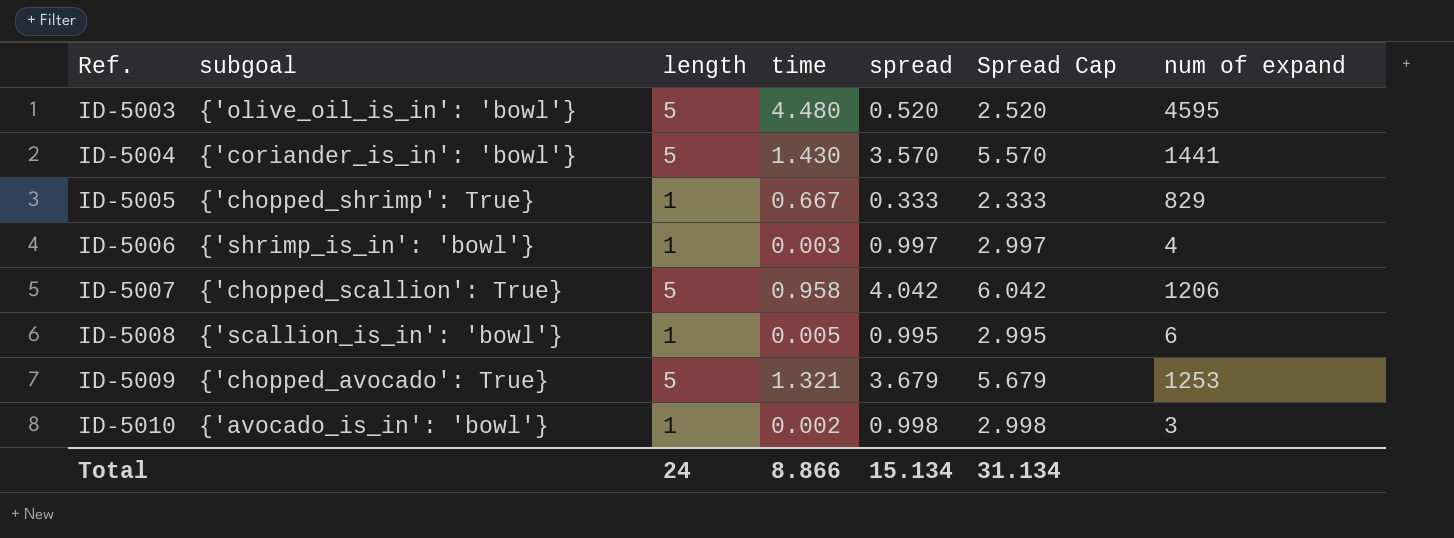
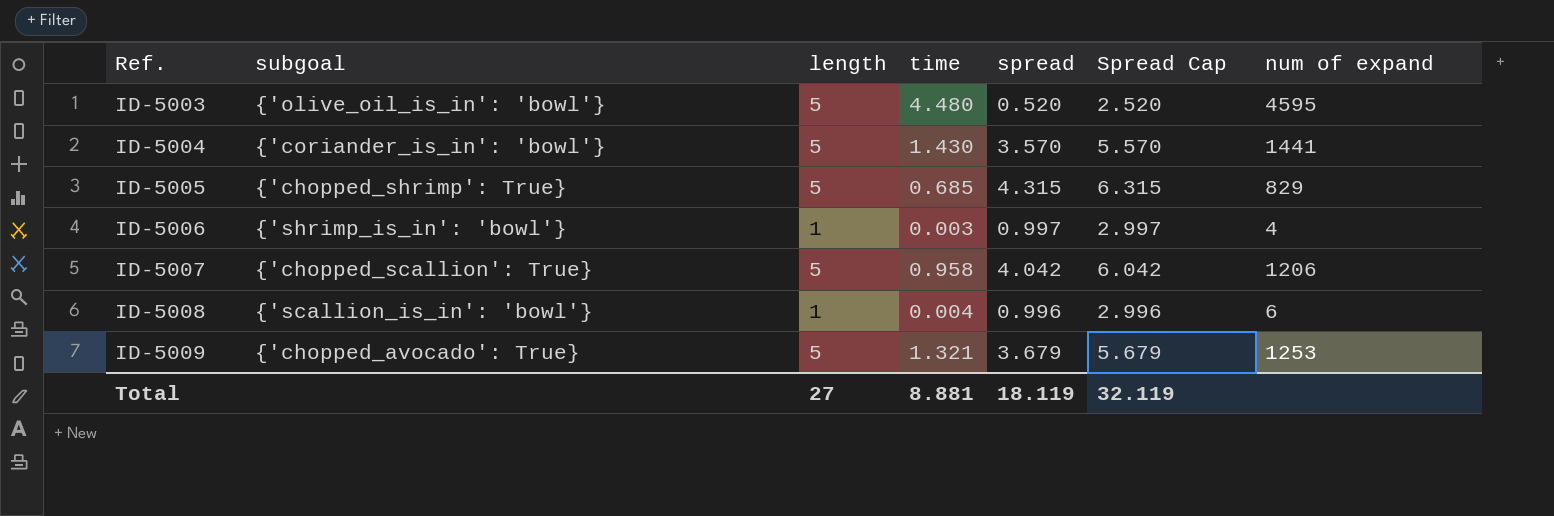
row ID-5010: {'avocado_is_in': 'bowl'} | 1 | 0.002 | 0.998 | 2.998 | 3 -> none
ID-5005 | length: 1 -> 5
ID-5005 | time: 0.667 -> 0.685
ID-5005 | spread: 0.333 -> 4.315
ID-5005 | Spread Cap: 2.333 -> 6.315
ID-5008 | time: 0.005 -> 0.004
ID-5008 | spread: 0.995 -> 0.996
ID-5008 | Spread Cap: 2.995 -> 2.996
Total | length: 24 -> 27
Total | time: 8.866 -> 8.881
Total | spread: 15.134 -> 18.119
Total | Spread Cap: 31.134 -> 32.119

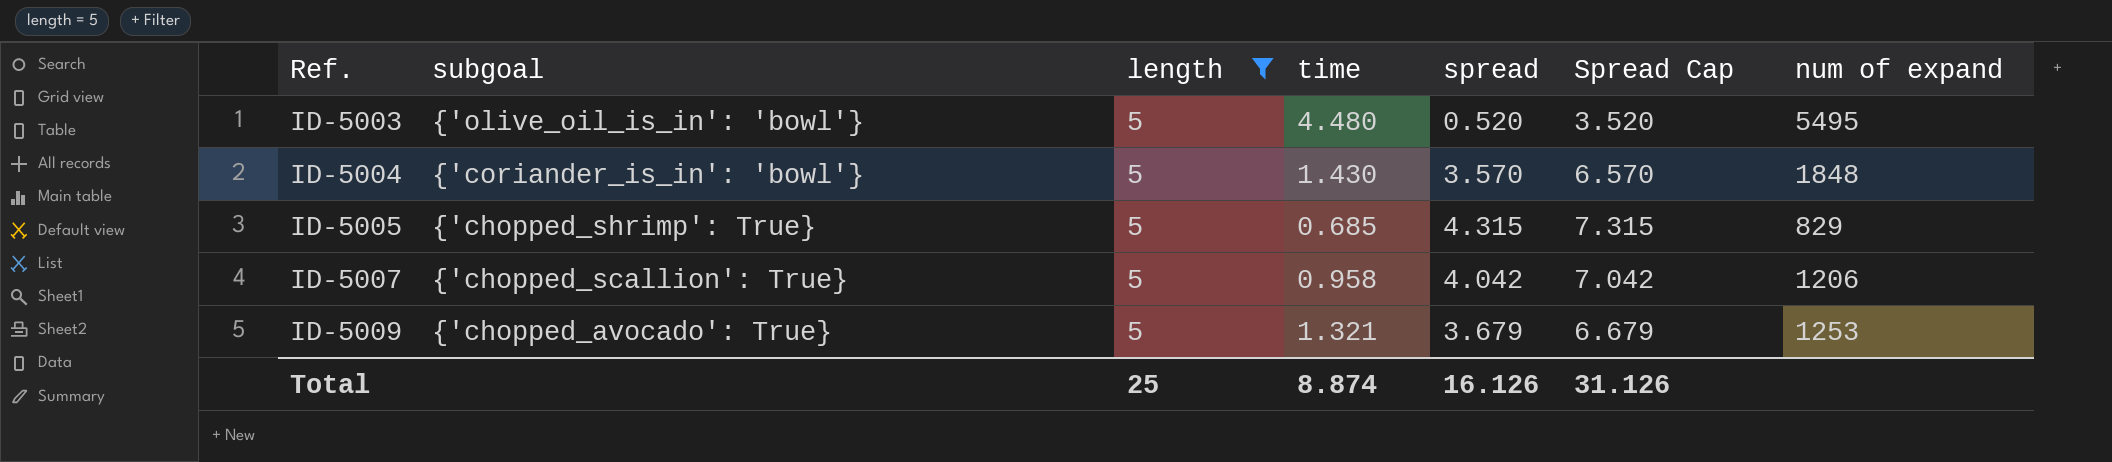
filter: none -> length = 5
column Spread Cap | formula: [spread] + 2 -> [spread] + 3
ID-5003 | num of expand: 4595 -> 5495
ID-5004 | num of expand: 1441 -> 1848
Total | length: 27 -> 25
Total | time: 8.881 -> 8.874
Total | spread: 18.119 -> 16.126
Total | Spread Cap: 32.119 -> 31.126

